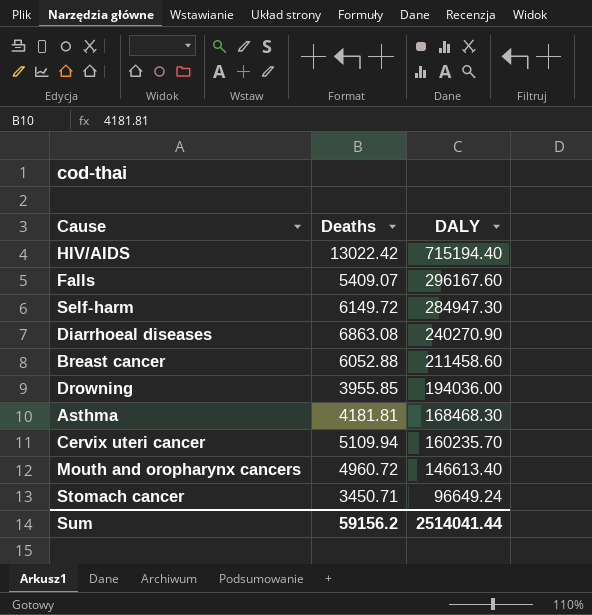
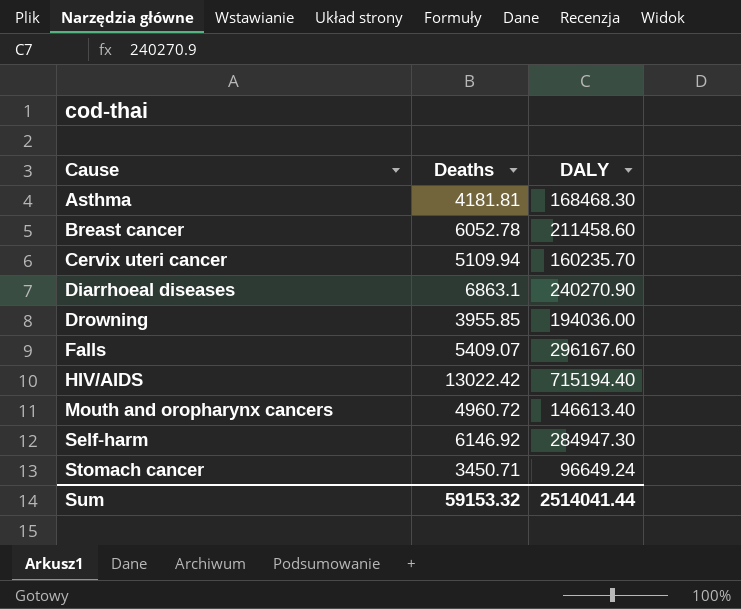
row order: DALY descending -> Cause ascending
Breast cancer | Deaths: 6052.88 -> 6052.78
Diarrhoeal diseases | Deaths: 6863.08 -> 6863.1
Self-harm | Deaths: 6149.72 -> 6146.92
Sum | Deaths: 59156.2 -> 59153.32

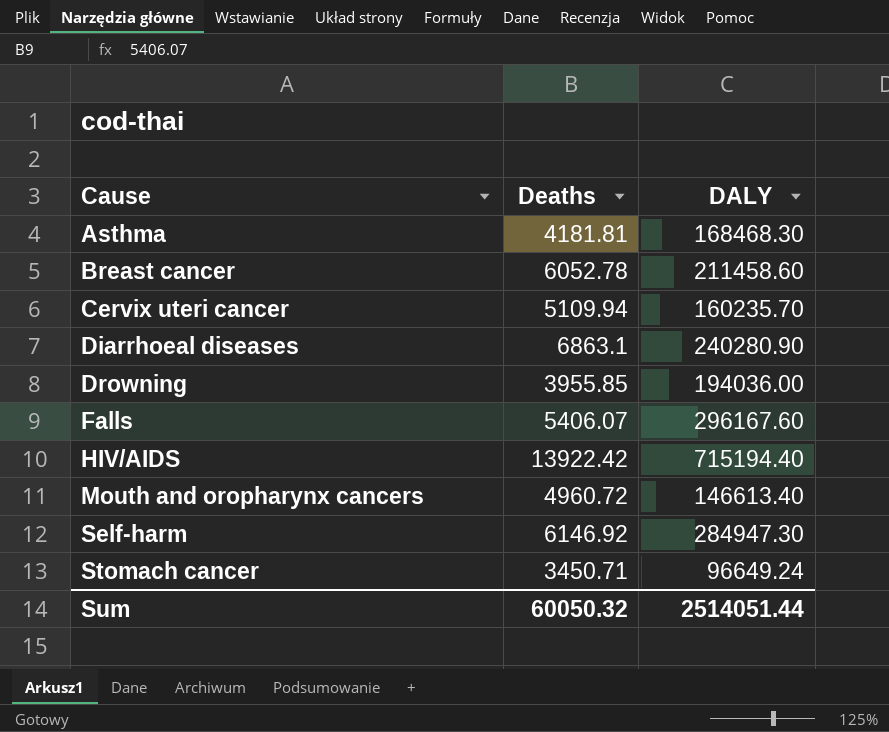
Diarrhoeal diseases | DALY: 240270.90 -> 240280.90
Falls | Deaths: 5409.07 -> 5406.07
HIV/AIDS | Deaths: 13022.42 -> 13922.42
Sum | Deaths: 59153.32 -> 60050.32
Sum | DALY: 2514041.44 -> 2514051.44

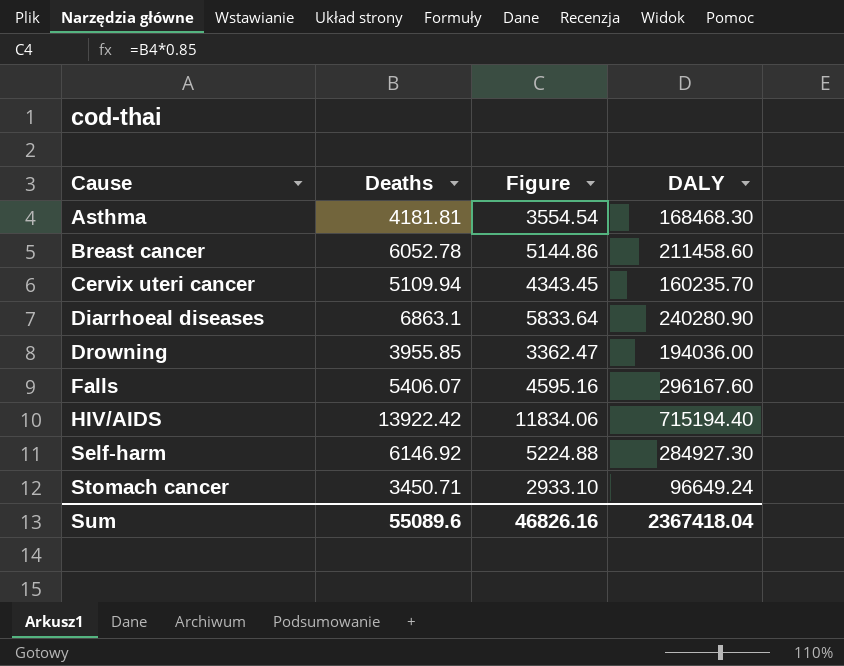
column Figure | formula: none -> [Deaths] * 0.85
row Mouth and oropharynx cancers: 4960.72 | 146613.40 -> none
Self-harm | DALY: 284947.30 -> 284927.30
Sum | Deaths: 60050.32 -> 55089.6
Sum | DALY: 2514051.44 -> 2367418.04

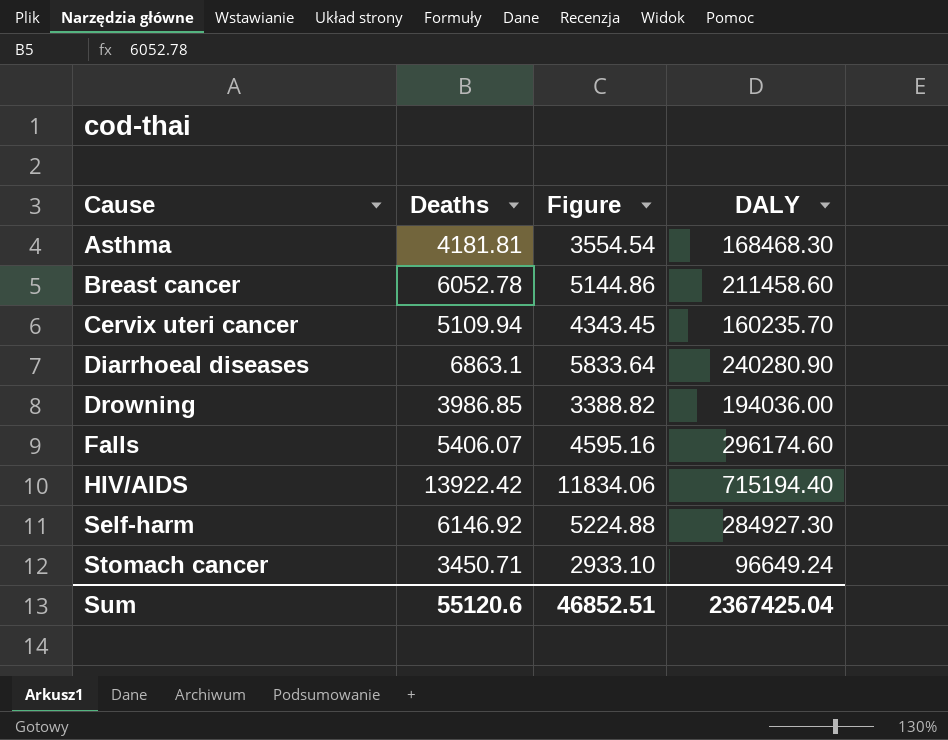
Drowning | Deaths: 3955.85 -> 3986.85
Drowning | Figure: 3362.47 -> 3388.82
Falls | DALY: 296167.60 -> 296174.60
Sum | Deaths: 55089.6 -> 55120.6
Sum | Figure: 46826.16 -> 46852.51
Sum | DALY: 2367418.04 -> 2367425.04

